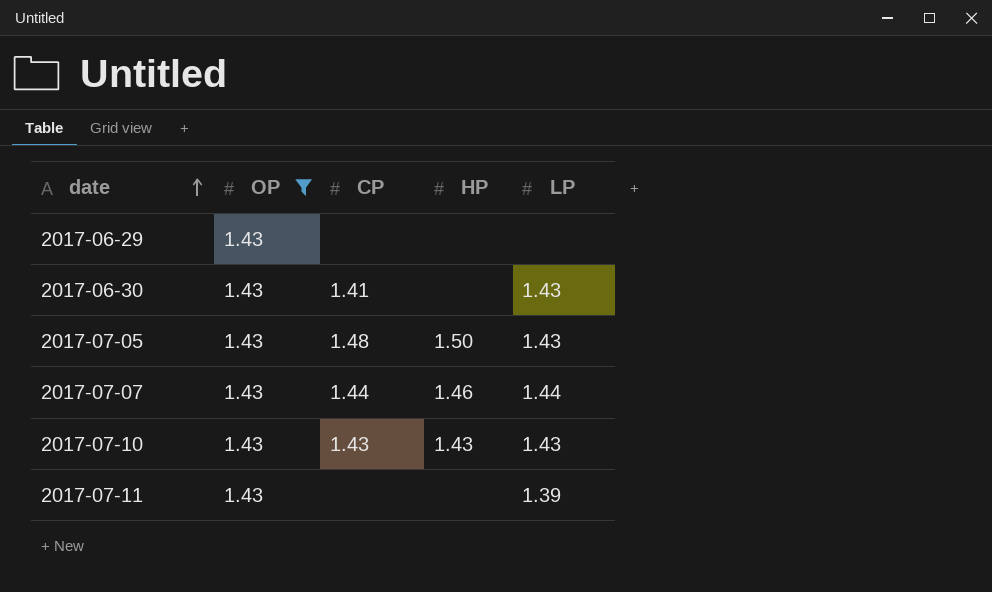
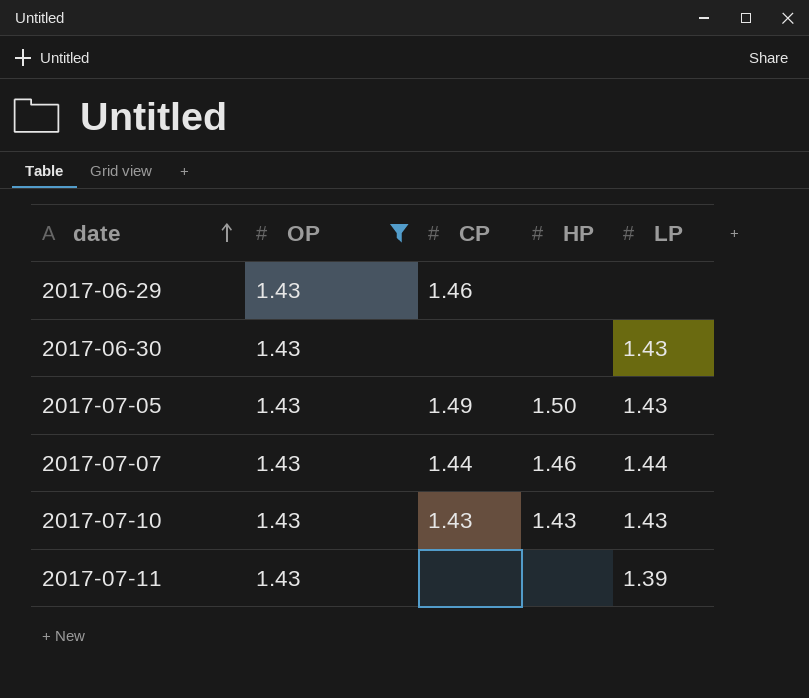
2017-06-29 | CP: none -> 1.46
2017-06-30 | CP: 1.41 -> none
2017-07-05 | CP: 1.48 -> 1.49

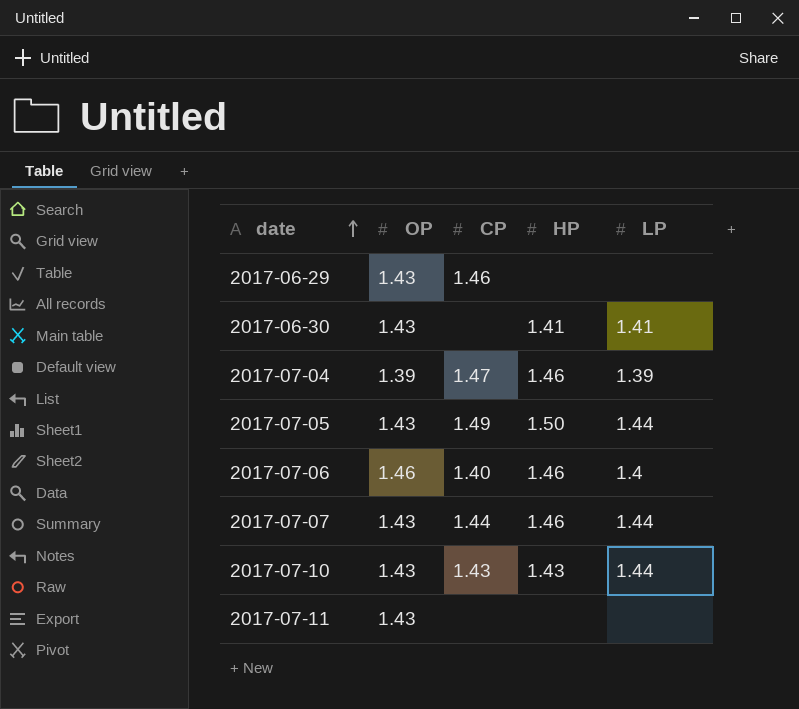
filter: OP = 1.43 -> none
2017-06-30 | HP: none -> 1.41
2017-06-30 | LP: 1.43 -> 1.41
2017-07-05 | LP: 1.43 -> 1.44
2017-07-10 | LP: 1.43 -> 1.44
2017-07-11 | LP: 1.39 -> none

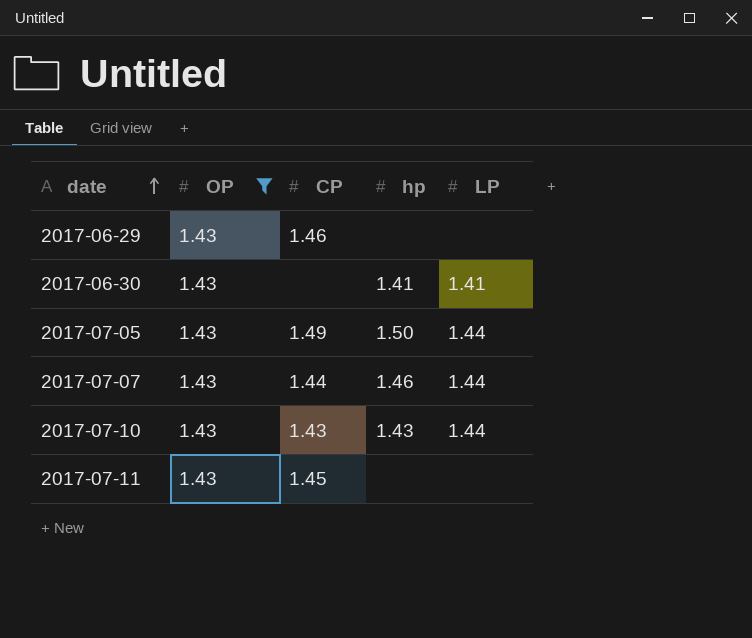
filter: none -> OP = 1.43
column name: HP -> hp
2017-07-11 | CP: none -> 1.45

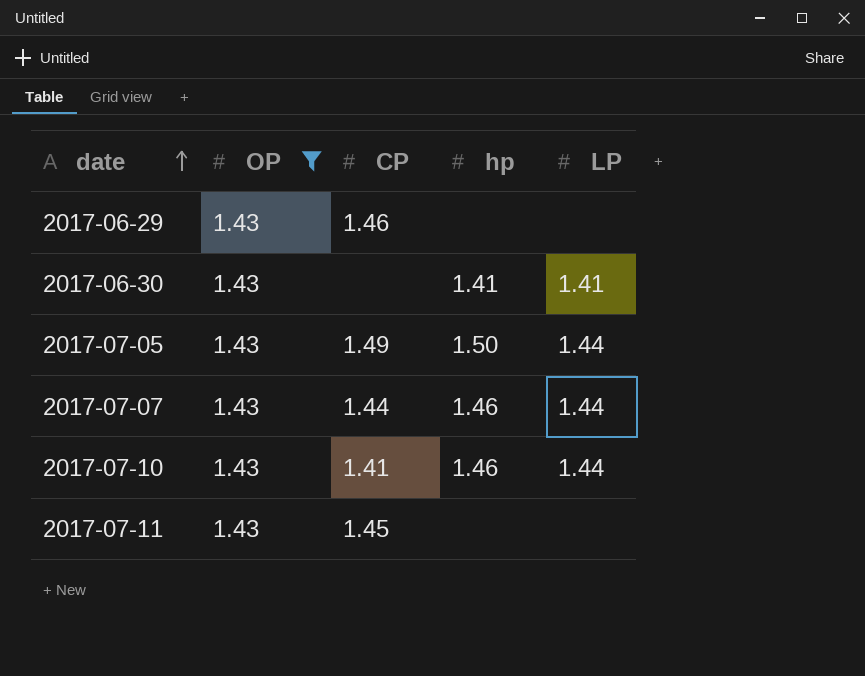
2017-07-10 | CP: 1.43 -> 1.41
2017-07-10 | hp: 1.43 -> 1.46

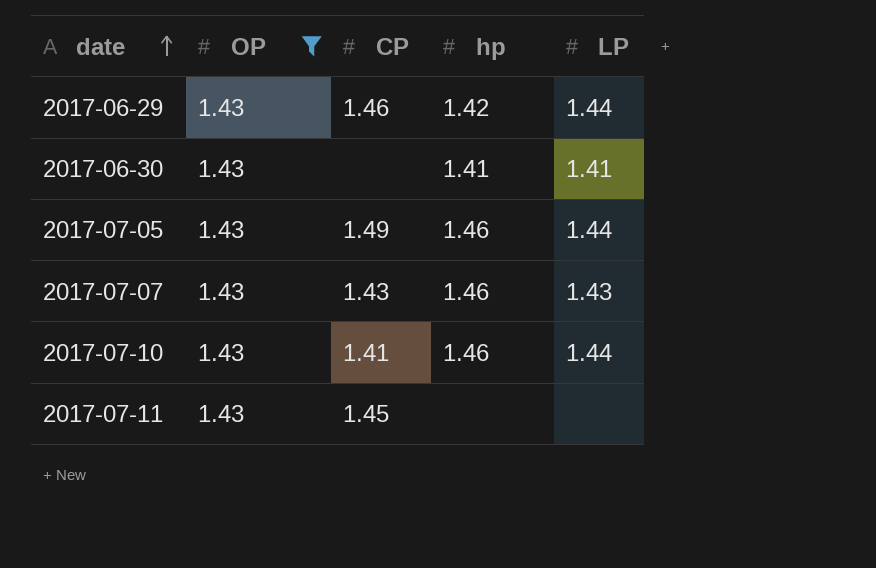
2017-06-29 | hp: none -> 1.42
2017-06-29 | LP: none -> 1.44
2017-07-05 | hp: 1.50 -> 1.46
2017-07-07 | CP: 1.44 -> 1.43
2017-07-07 | LP: 1.44 -> 1.43

